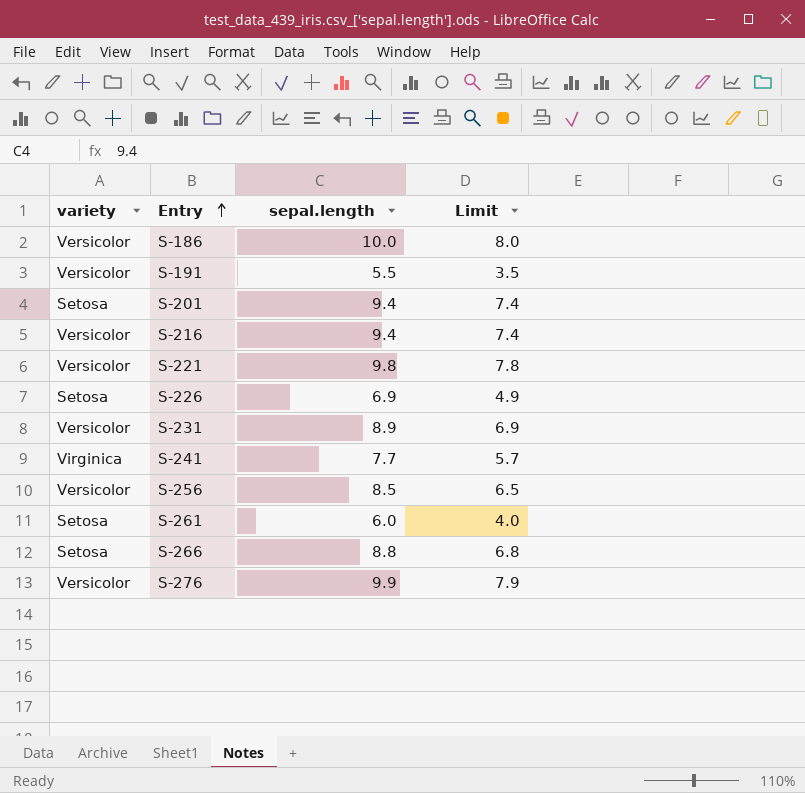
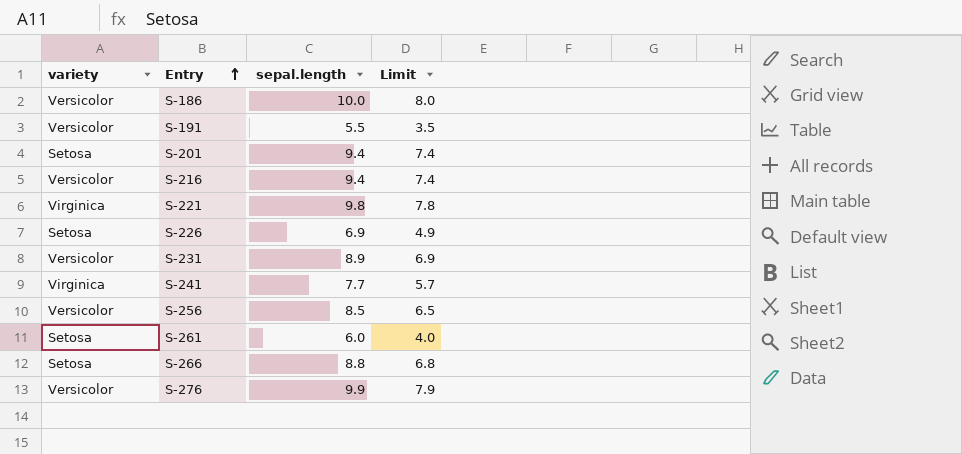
S-221 | variety: Versicolor -> Virginica

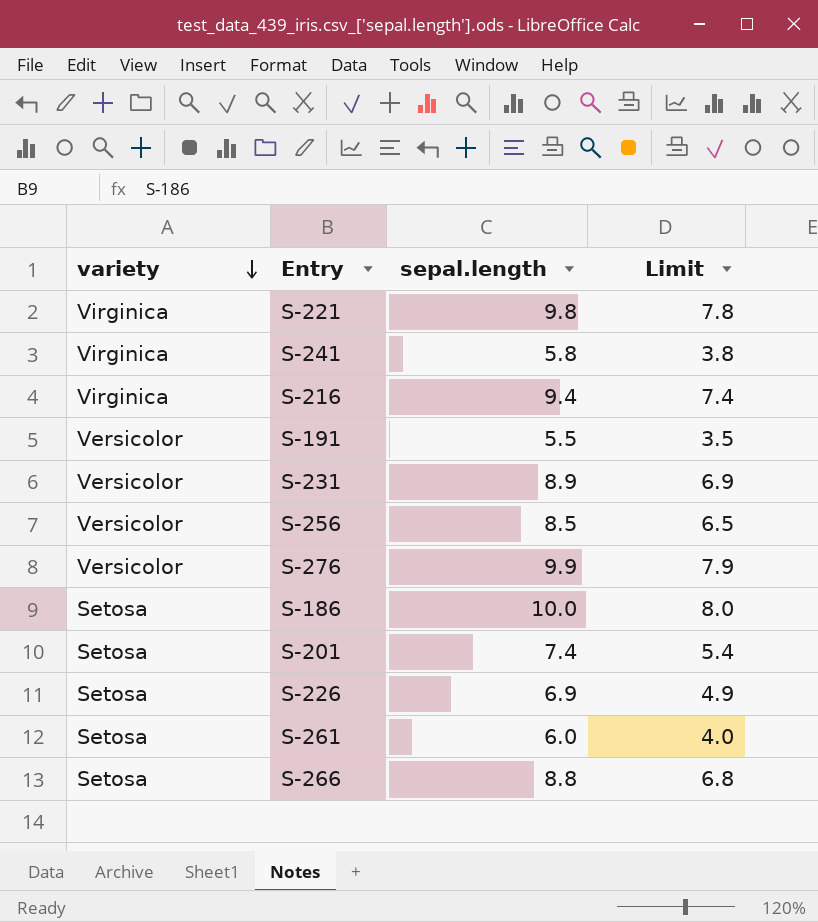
row order: Entry ascending -> variety descending
S-241 | sepal.length: 7.7 -> 5.8
S-241 | Limit: 5.7 -> 3.8
S-216 | variety: Versicolor -> Virginica
S-186 | variety: Versicolor -> Setosa
S-201 | sepal.length: 9.4 -> 7.4
S-201 | Limit: 7.4 -> 5.4

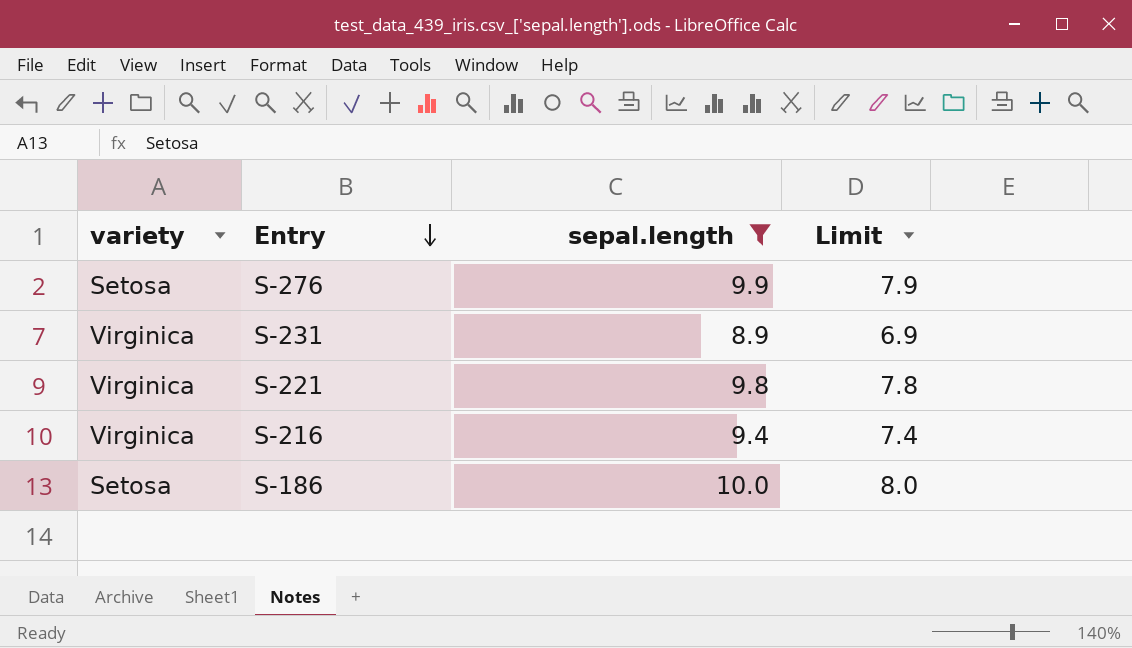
filter: none -> sepal.length >= 8.9
row order: variety descending -> Entry descending
S-276 | variety: Versicolor -> Setosa
S-231 | variety: Versicolor -> Virginica

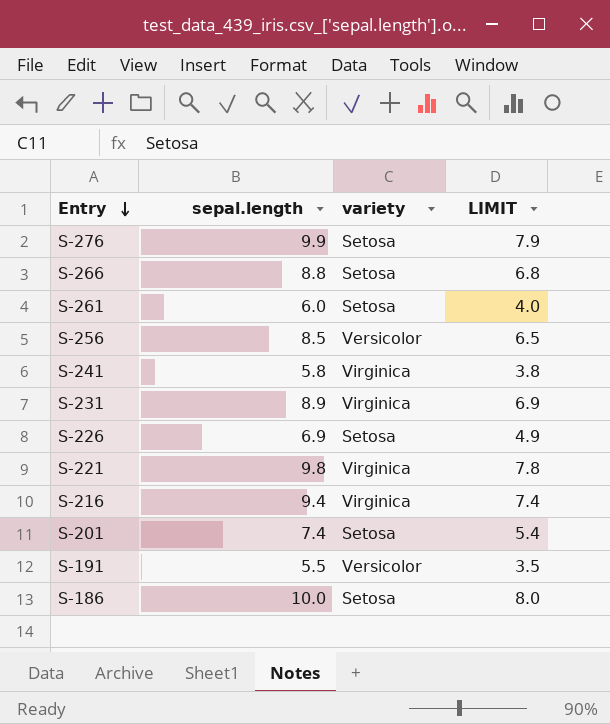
filter: sepal.length >= 8.9 -> none
column variety | position: 1 -> 3
column name: Limit -> LIMIT

